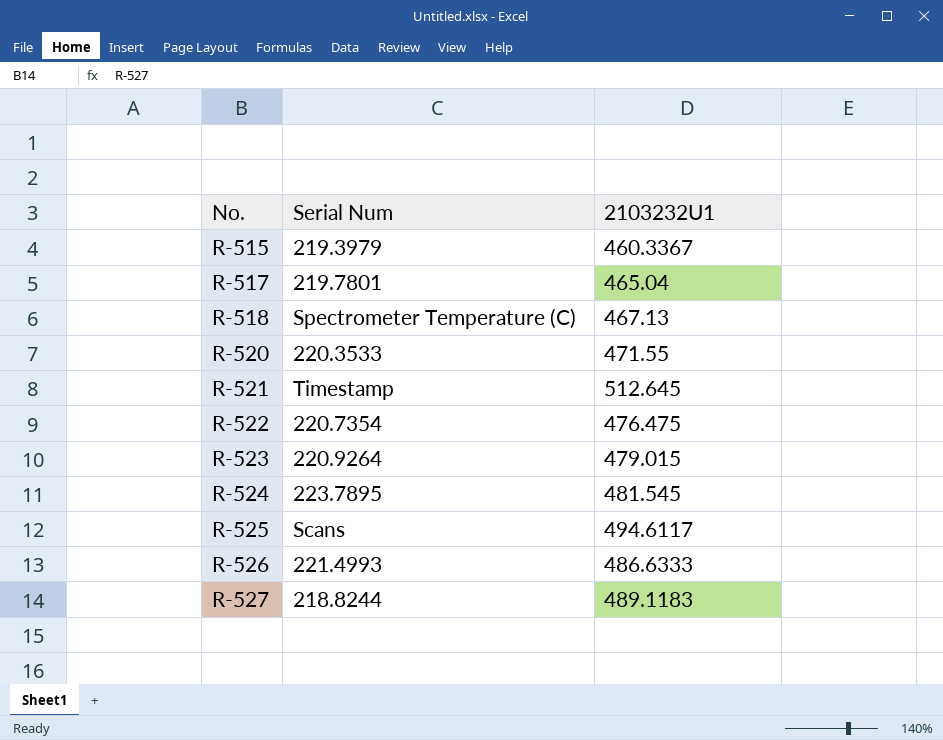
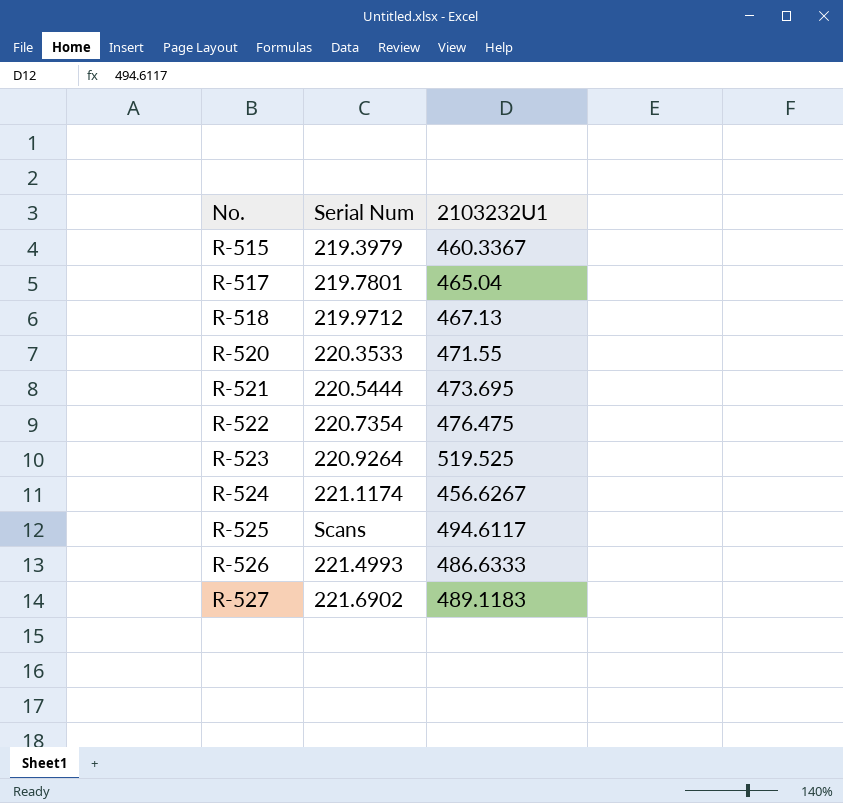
R-518 | Serial Num: Spectrometer Temperature (C) -> 219.9712
R-521 | Serial Num: Timestamp -> 220.5444
R-521 | 2103232U1: 512.645 -> 473.695
R-523 | 2103232U1: 479.015 -> 519.525
R-524 | Serial Num: 223.7895 -> 221.1174
R-524 | 2103232U1: 481.545 -> 456.6267
R-527 | Serial Num: 218.8244 -> 221.6902

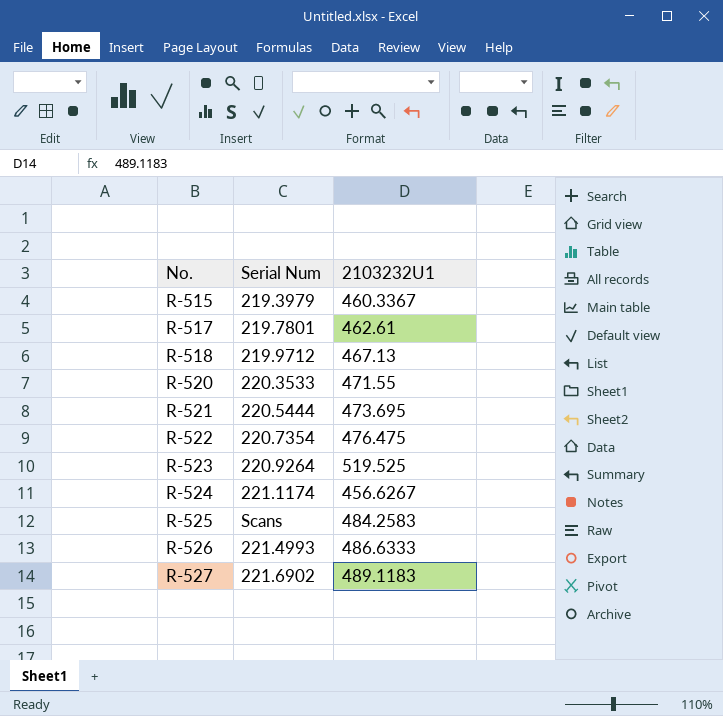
R-517 | 2103232U1: 465.04 -> 462.61
R-525 | 2103232U1: 494.6117 -> 484.2583

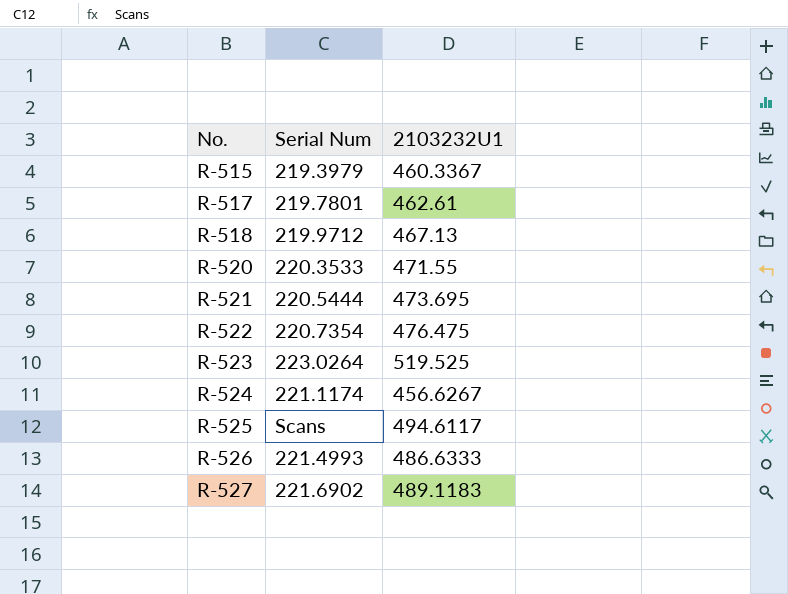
R-523 | Serial Num: 220.9264 -> 223.0264
R-525 | 2103232U1: 484.2583 -> 494.6117

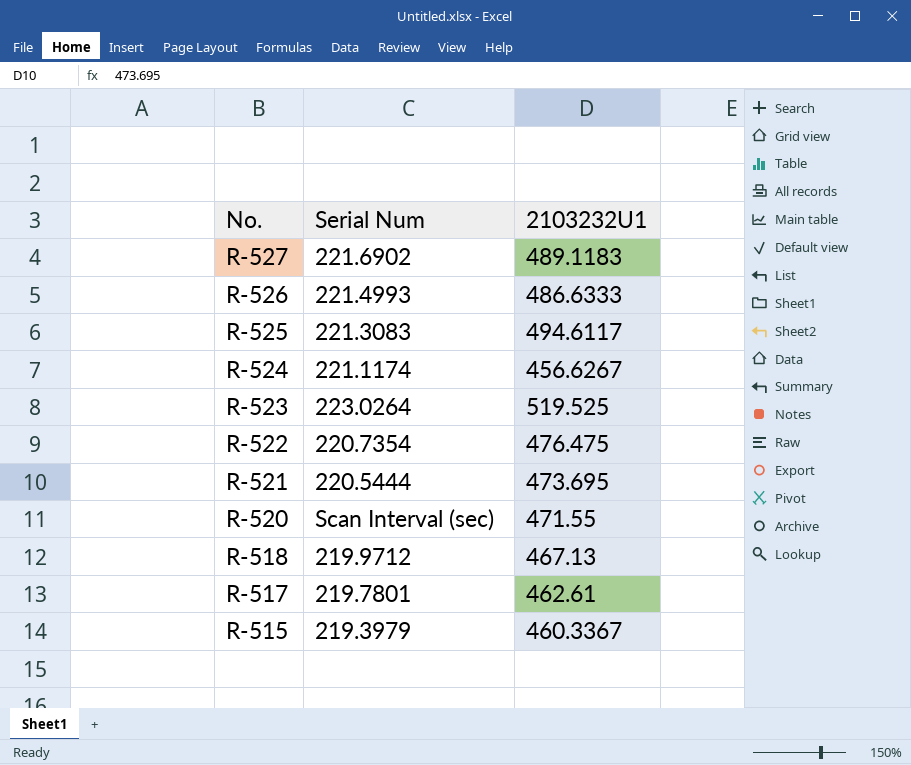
row order: No. ascending -> No. descending
R-525 | Serial Num: Scans -> 221.3083
R-520 | Serial Num: 220.3533 -> Scan Interval (sec)

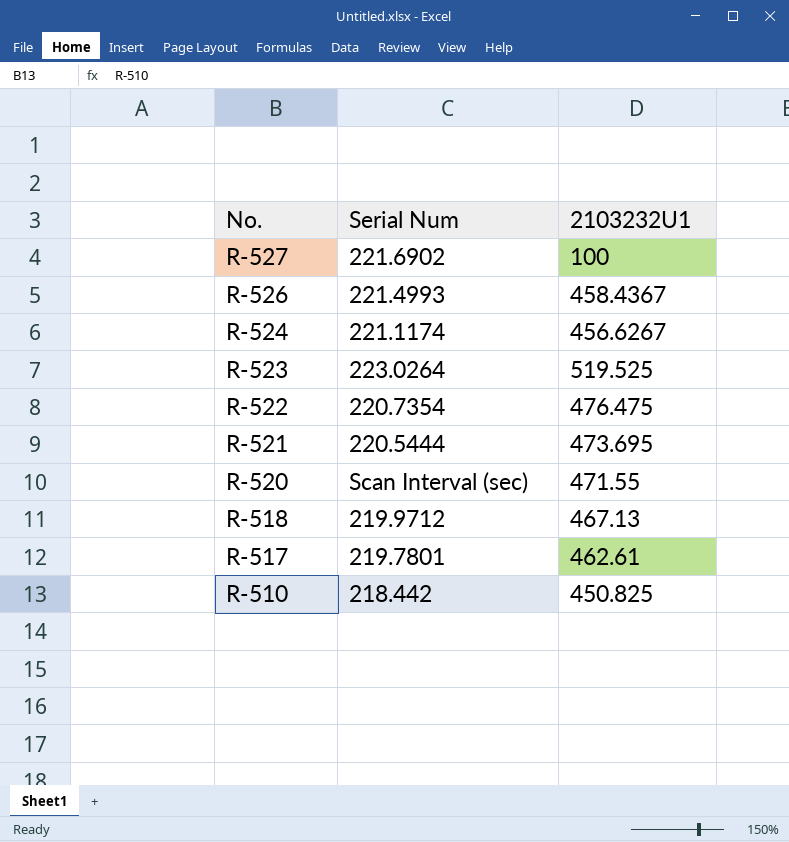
row R-525: 221.3083 | 494.6117 -> none
row R-515: 219.3979 | 460.3367 -> none
R-527 | 2103232U1: 489.1183 -> 100
R-526 | 2103232U1: 486.6333 -> 458.4367
row R-510: none -> 218.442 | 450.825

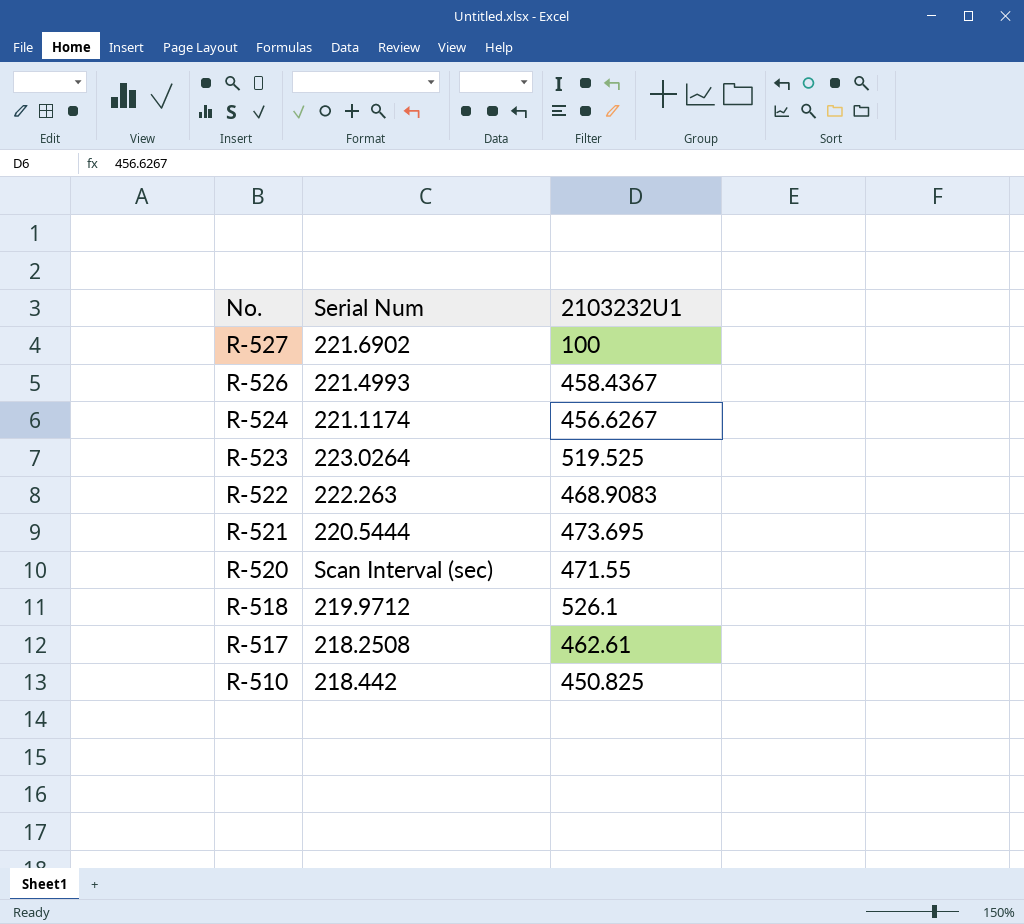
R-522 | Serial Num: 220.7354 -> 222.263
R-522 | 2103232U1: 476.475 -> 468.9083
R-518 | 2103232U1: 467.13 -> 526.1
R-517 | Serial Num: 219.7801 -> 218.2508

